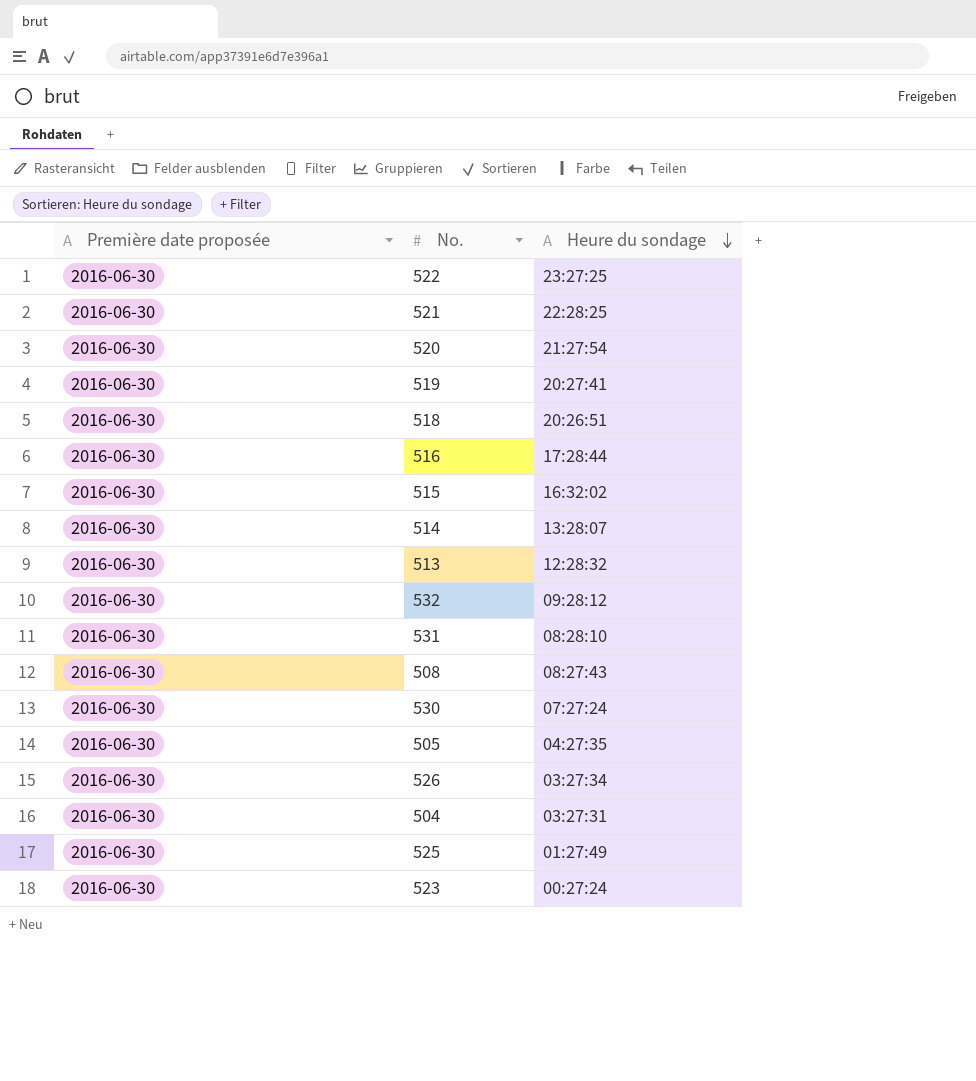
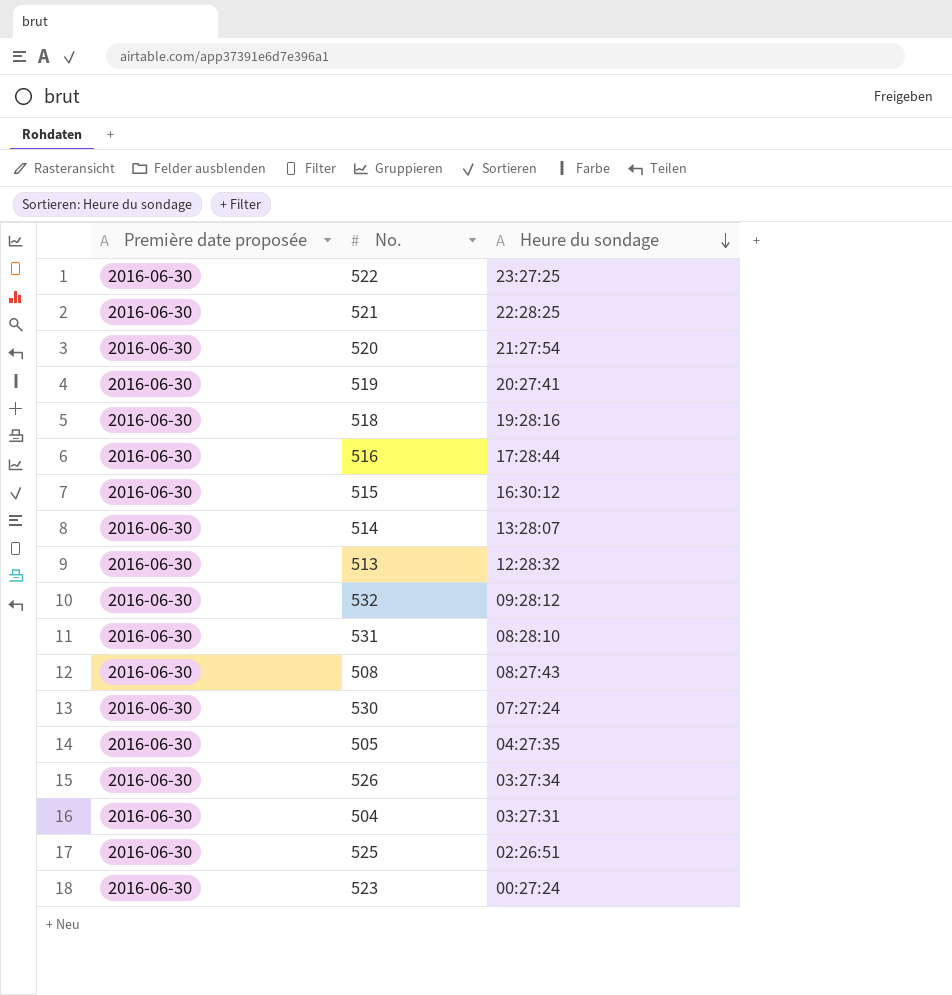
518 | Heure du sondage: 20:26:51 -> 19:28:16
515 | Heure du sondage: 16:32:02 -> 16:30:12
525 | Heure du sondage: 01:27:49 -> 02:26:51

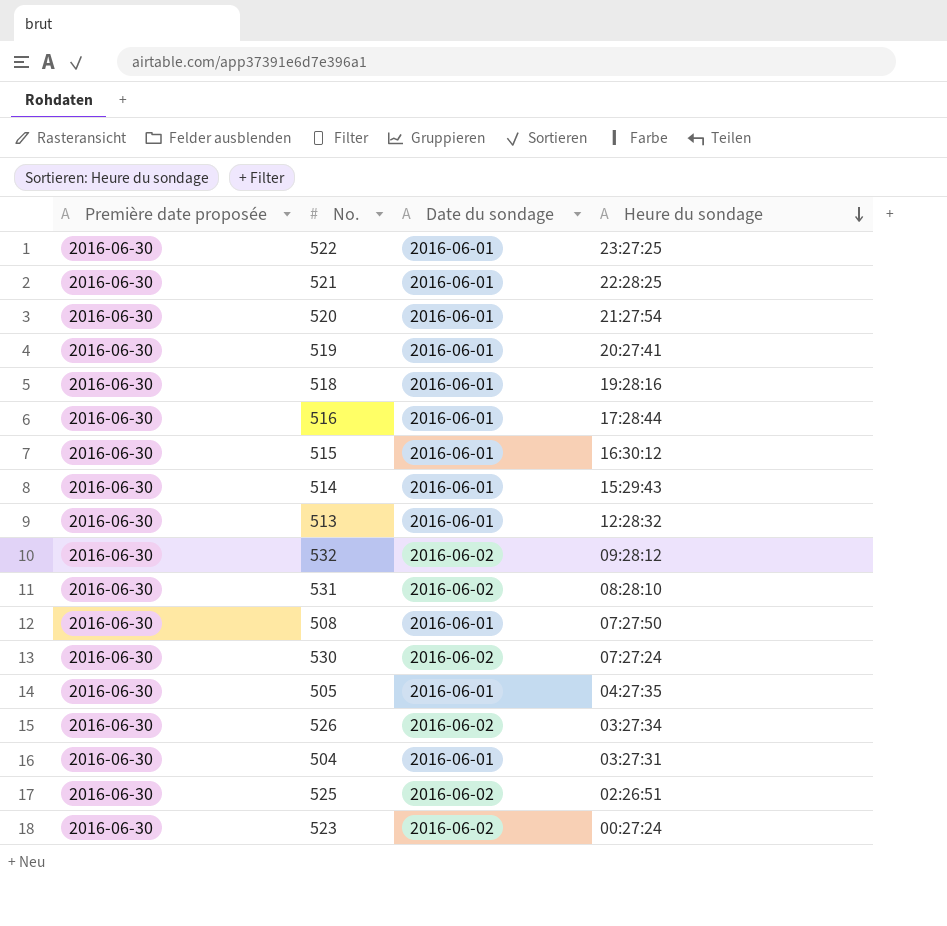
column Date du sondage | position: none -> 3
514 | Heure du sondage: 13:28:07 -> 15:29:43
508 | Heure du sondage: 08:27:43 -> 07:27:50

